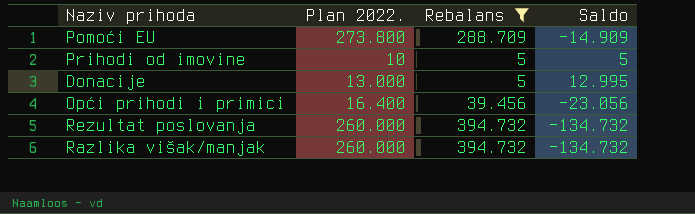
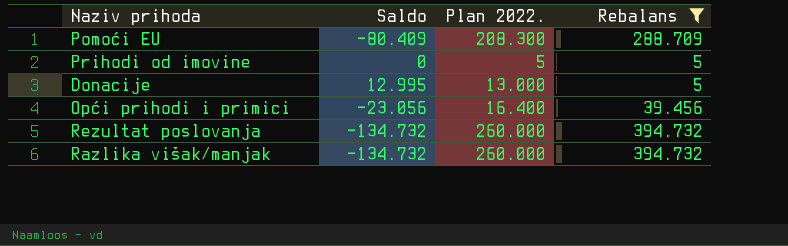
column Saldo | position: 4 -> 2
Pomoći EU | Saldo: -14.909 -> -80.409
Pomoći EU | Plan 2022.: 273.800 -> 208.300
Prihodi od imovine | Saldo: 5 -> 0
Prihodi od imovine | Plan 2022.: 10 -> 5

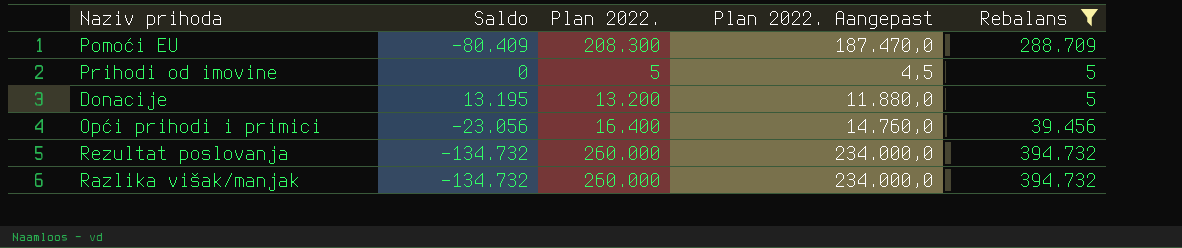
column Plan 2022. Aangepast | formula: none -> [Plan 2022.] * 0,9
Donacije | Saldo: 12.995 -> 13.195
Donacije | Plan 2022.: 13.000 -> 13.200

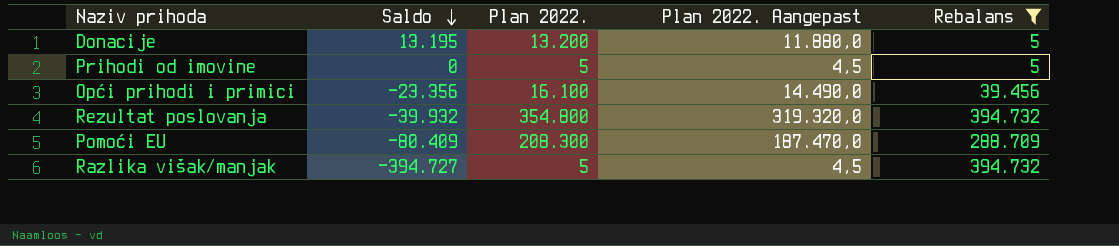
row order: none -> Saldo descending
Opći prihodi i primici | Saldo: -23.056 -> -23.356
Opći prihodi i primici | Plan 2022.: 16.400 -> 16.100
Opći prihodi i primici | Plan 2022. Aangepast: 14.760,0 -> 14.490,0
Rezultat poslovanja | Saldo: -134.732 -> -39.932
Rezultat poslovanja | Plan 2022.: 260.000 -> 354.800
Rezultat poslovanja | Plan 2022. Aangepast: 234.000,0 -> 319.320,0
Razlika višak/manjak | Saldo: -134.732 -> -394.727
Razlika višak/manjak | Plan 2022.: 260.000 -> 5
Razlika višak/manjak | Plan 2022. Aangepast: 234.000,0 -> 4,5

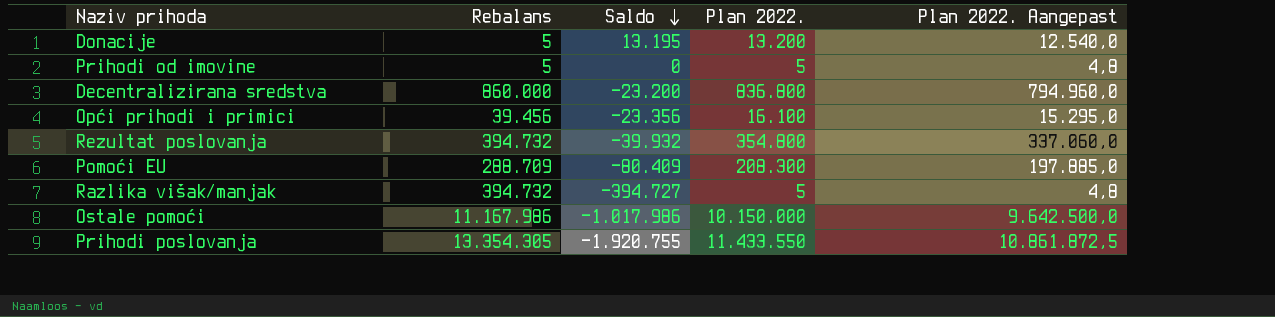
filter: Rebalans <= 394.732 -> none
column Rebalans | position: 5 -> 2
column Plan 2022. Aangepast | formula: [Plan 2022.] * 0,9 -> [Plan 2022.] * 0,95

